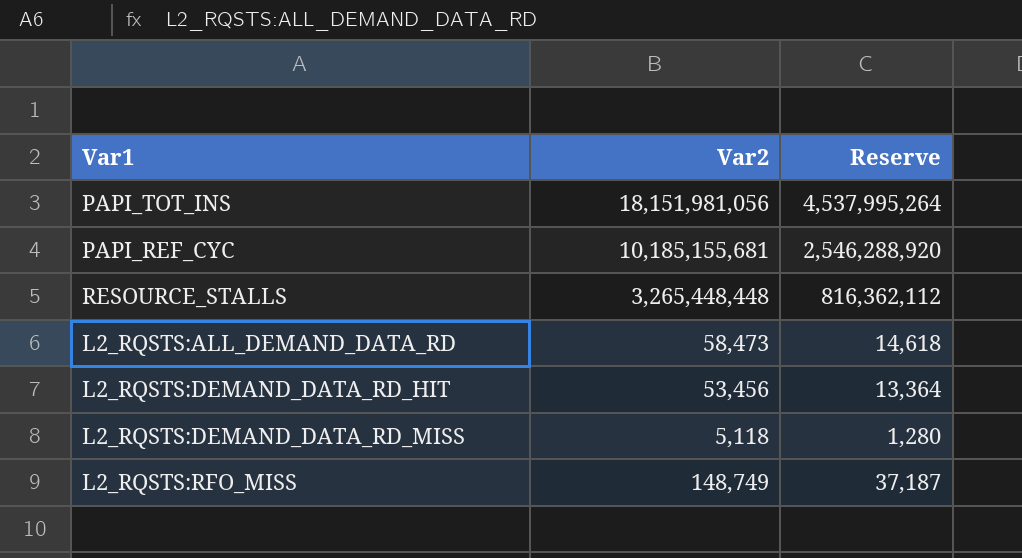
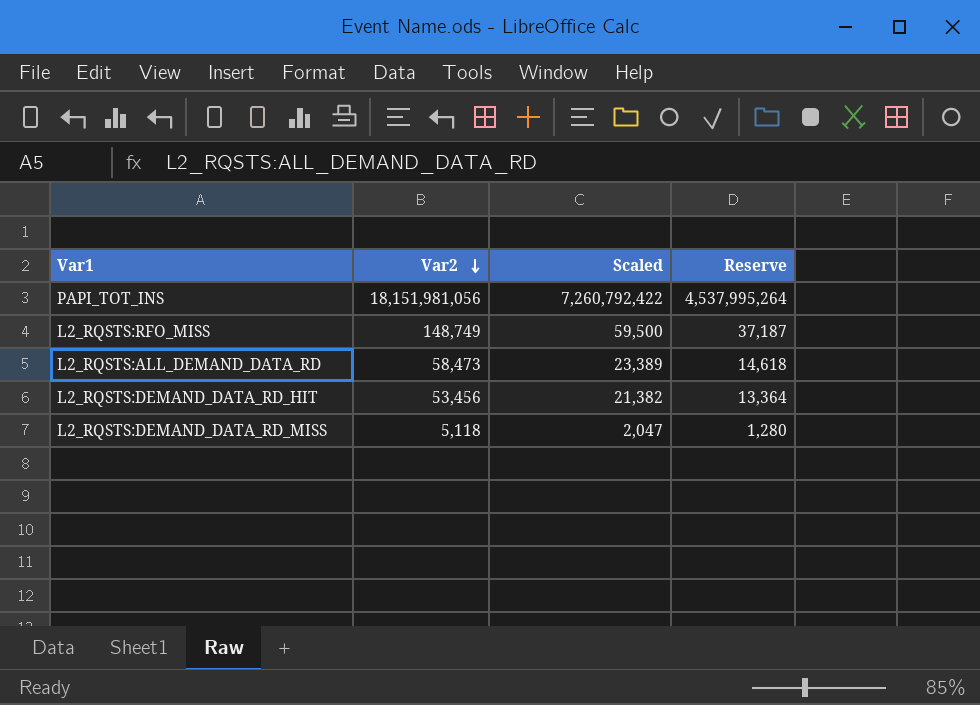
row order: none -> Var2 descending
column Scaled | formula: none -> [Var2] * 0.4
row PAPI_REF_CYC: 10,185,155,681 | 2,546,288,920 -> none
row RESOURCE_STALLS: 3,265,448,448 | 816,362,112 -> none

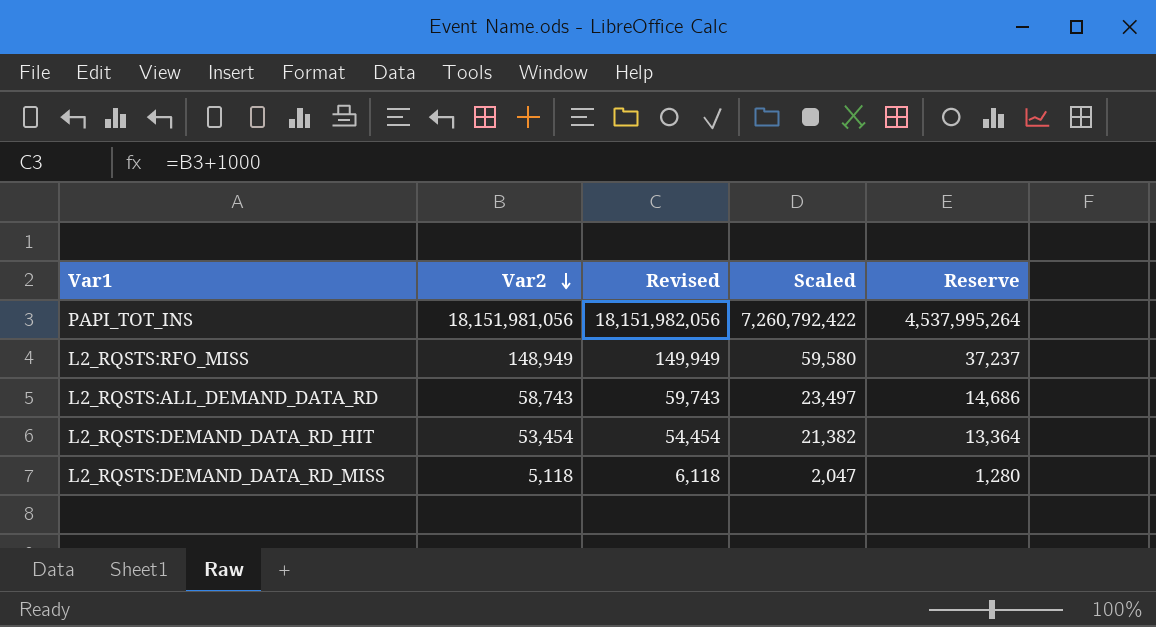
column Revised | formula: none -> [Var2] + 1000
L2_RQSTS:RFO_MISS | Var2: 148,749 -> 148,949
L2_RQSTS:RFO_MISS | Scaled: 59,500 -> 59,580
L2_RQSTS:RFO_MISS | Reserve: 37,187 -> 37,237
L2_RQSTS:ALL_DEMAND_DATA_RD | Var2: 58,473 -> 58,743
L2_RQSTS:ALL_DEMAND_DATA_RD | Scaled: 23,389 -> 23,497
L2_RQSTS:ALL_DEMAND_DATA_RD | Reserve: 14,618 -> 14,686
L2_RQSTS:DEMAND_DATA_RD_HIT | Var2: 53,456 -> 53,454

